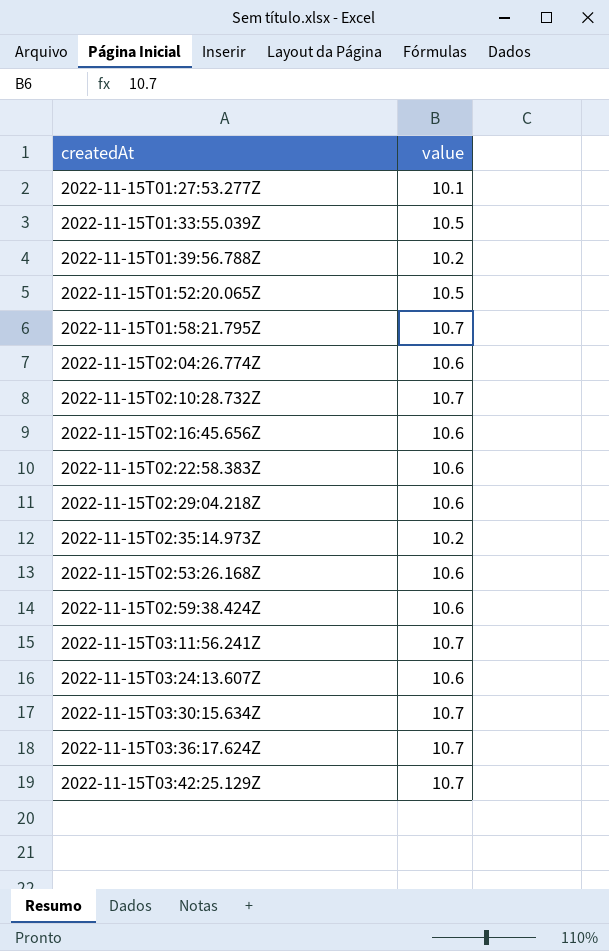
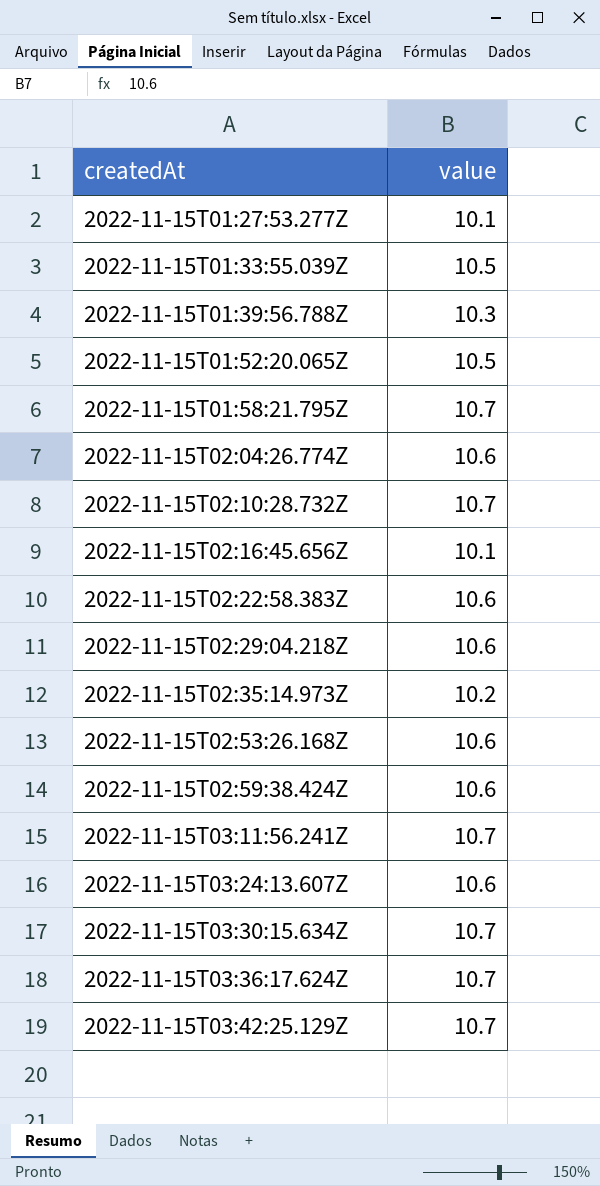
2022-11-15T01:39:56.788Z | value: 10.2 -> 10.3
2022-11-15T02:16:45.656Z | value: 10.6 -> 10.1

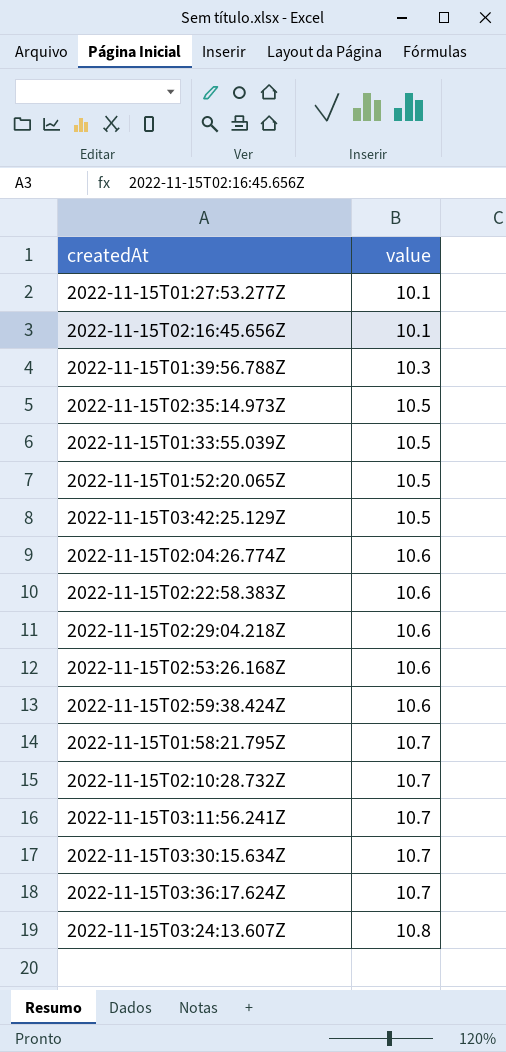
row order: createdAt ascending -> value ascending
2022-11-15T02:35:14.973Z | value: 10.2 -> 10.5
2022-11-15T03:42:25.129Z | value: 10.7 -> 10.5
2022-11-15T03:24:13.607Z | value: 10.6 -> 10.8

